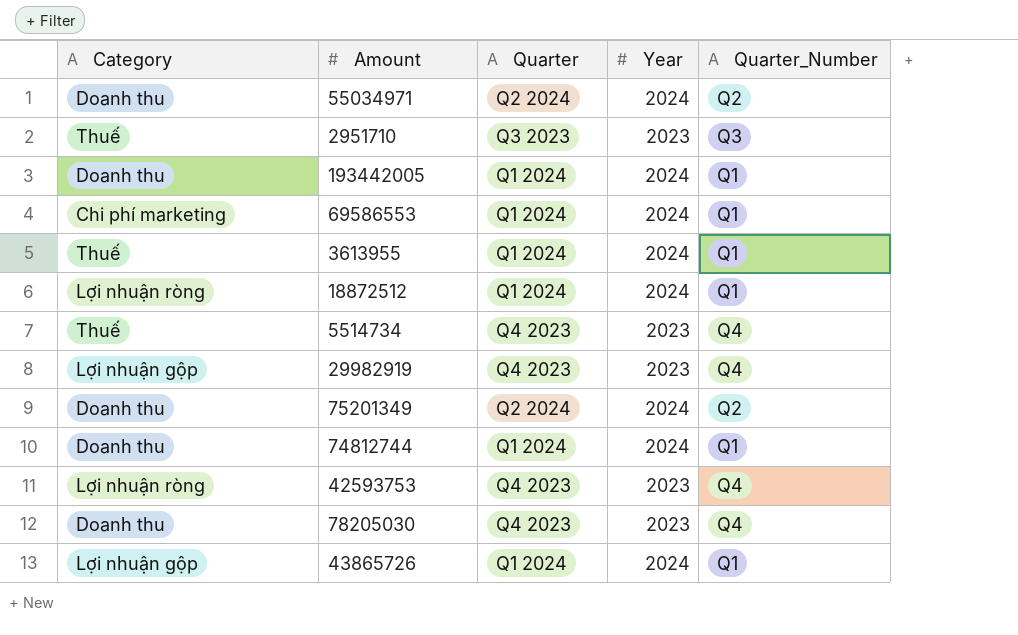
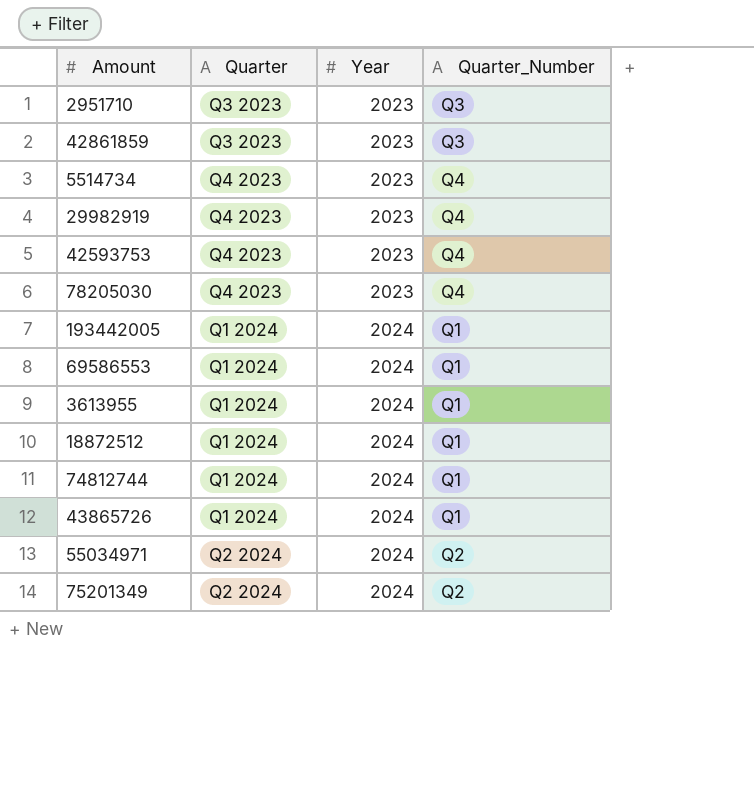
row order: none -> Quarter ascending
column Category | position: 1 -> none
row 42861859: none -> Q3 2023 | 2023 | Q3

